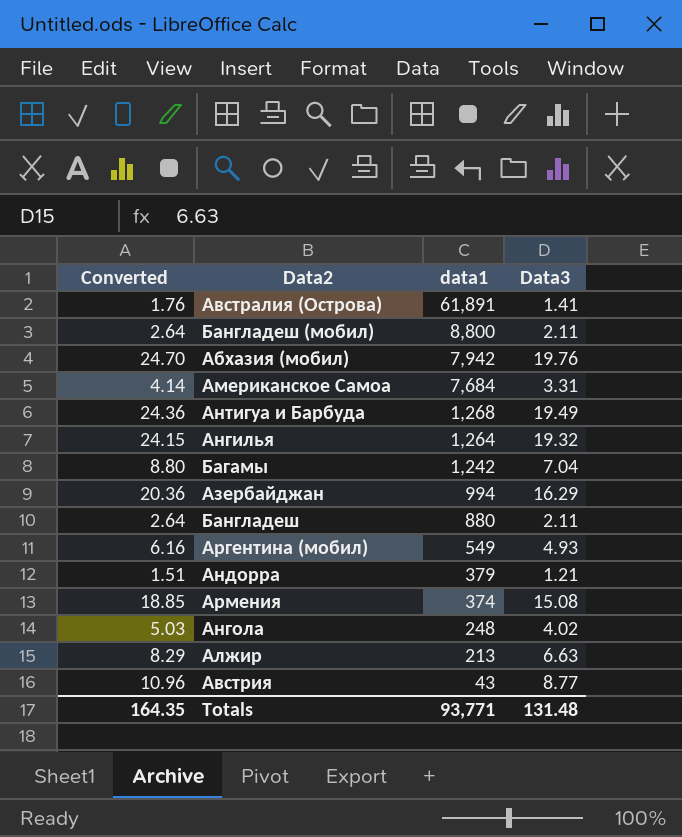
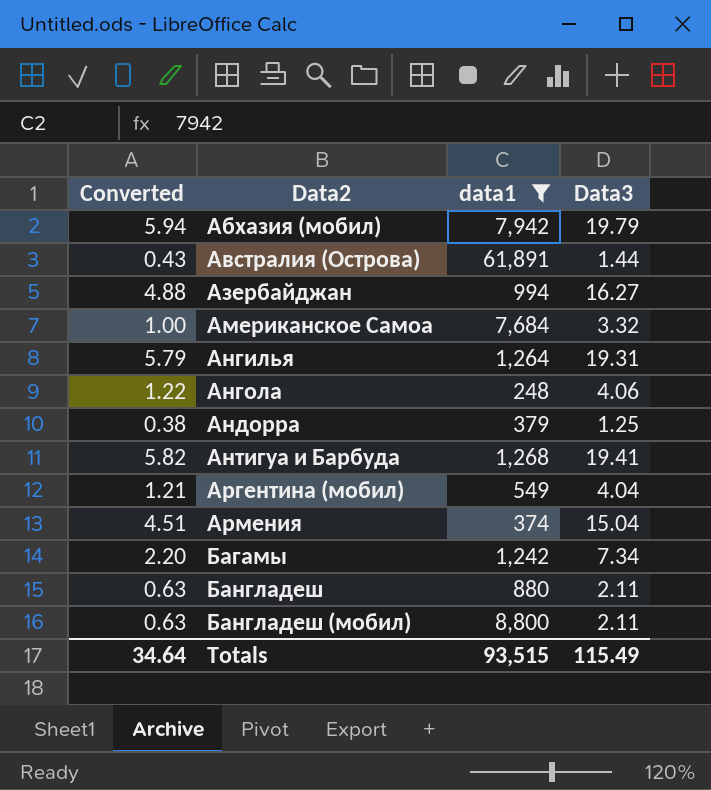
filter: none -> data1 >= 248
row order: data1 descending -> Data2 ascending
column Converted | formula: [Data3] * 1.25 -> [Data3] * 0.3
Абхазия (мобил) | Data3: 19.76 -> 19.79
Австралия (Острова) | Data3: 1.41 -> 1.44
Азербайджан | Data3: 16.29 -> 16.27
Американское Самоа | Data3: 3.31 -> 3.32
Ангилья | Data3: 19.32 -> 19.31
Ангола | Data3: 4.02 -> 4.06
Андорра | Data3: 1.21 -> 1.25
Антигуа и Барбуда | Data3: 19.49 -> 19.41
Аргентина (мобил) | Data3: 4.93 -> 4.04
Армения | Data3: 15.08 -> 15.04
Багамы | Data3: 7.04 -> 7.34
Totals | Converted: 164.35 -> 34.64
Totals | data1: 93,771 -> 93,515
Totals | Data3: 131.48 -> 115.49

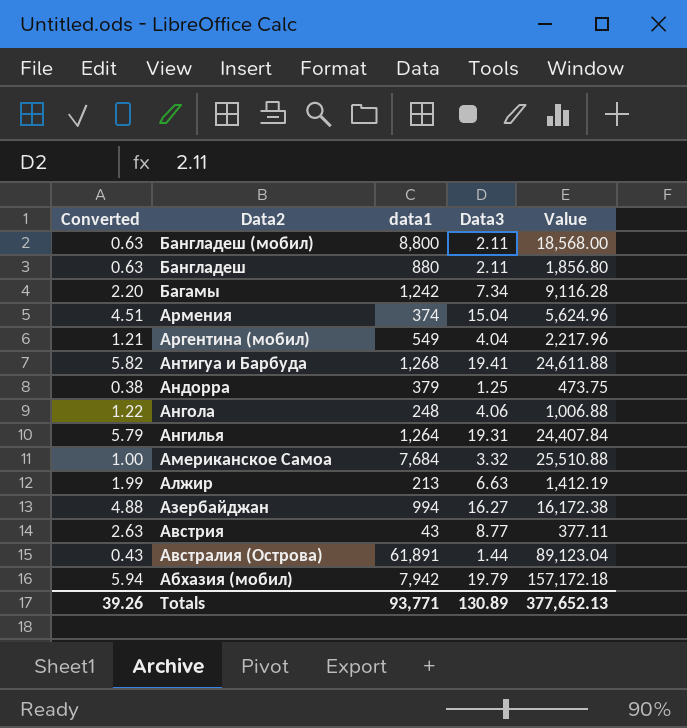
filter: data1 >= 248 -> none
row order: Data2 ascending -> Data2 descending
column Value | formula: none -> [data1] * [Data3]
Totals | Converted: 34.64 -> 39.26
Totals | data1: 93,515 -> 93,771
Totals | Data3: 115.49 -> 130.89

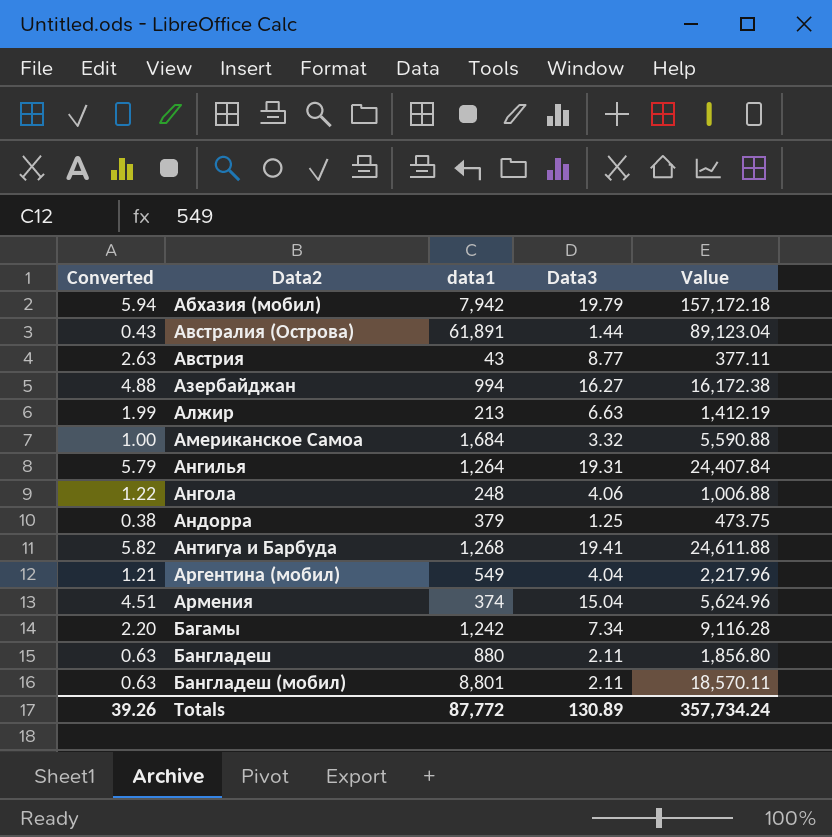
row order: Data2 descending -> Data2 ascending
Американское Самоа | data1: 7,684 -> 1,684
Американское Самоа | Value: 25,510.88 -> 5,590.88
Бангладеш (мобил) | data1: 8,800 -> 8,801
Бангладеш (мобил) | Value: 18,568.00 -> 18,570.11
Totals | data1: 93,771 -> 87,772
Totals | Value: 377,652.13 -> 357,734.24

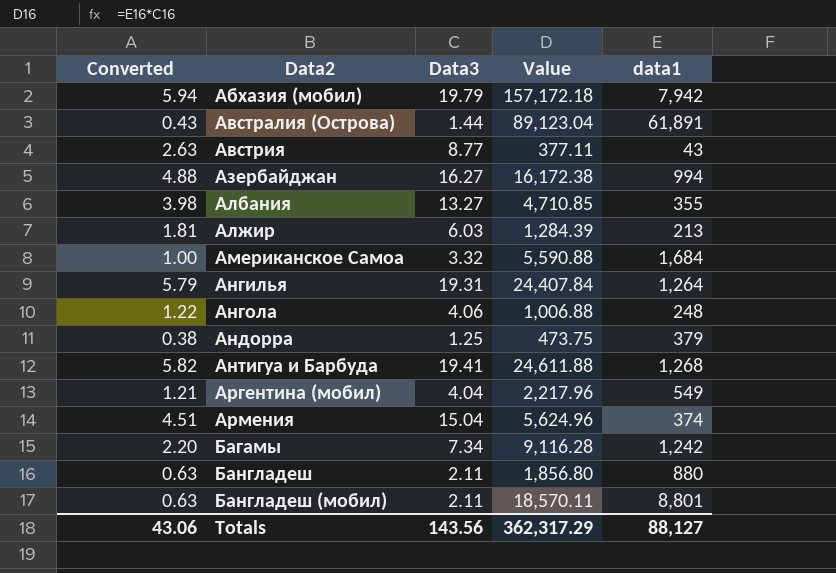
column data1 | position: 3 -> 5
row Албания: none -> 3.98 | 13.27 | 4,710.85 | 355
Алжир | Converted: 1.99 -> 1.81
Алжир | Data3: 6.63 -> 6.03
Алжир | Value: 1,412.19 -> 1,284.39
Totals | Converted: 39.26 -> 43.06
Totals | Data3: 130.89 -> 143.56
Totals | Value: 357,734.24 -> 362,317.29
Totals | data1: 87,772 -> 88,127

